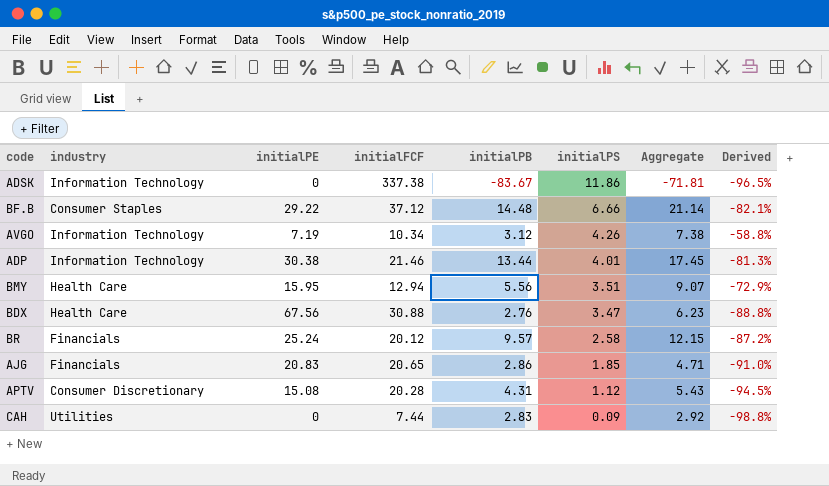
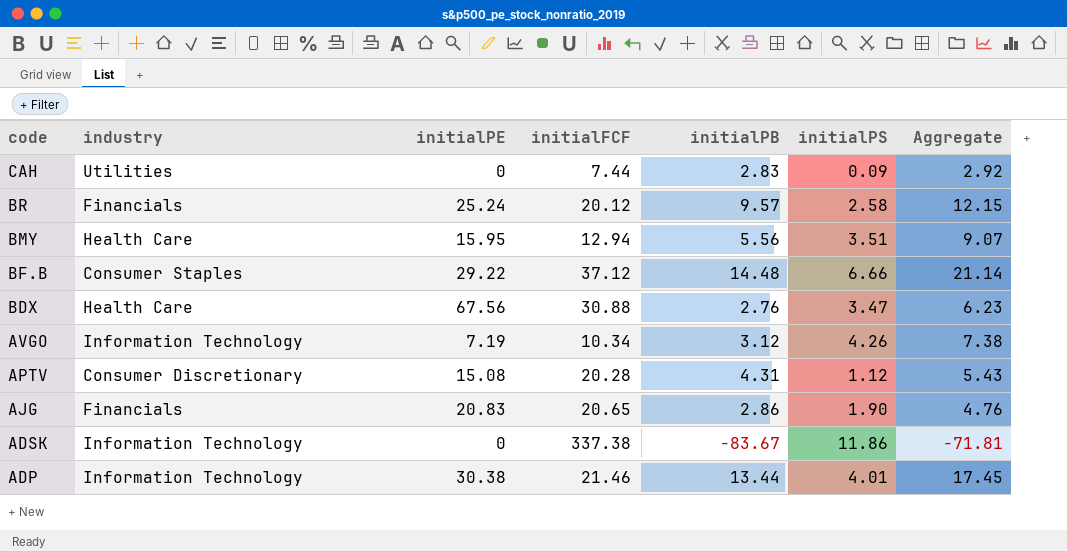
row order: initialPS descending -> code descending
column Derived | formula: ([initialPS] - [initialFCF]) / [initialFCF] -> none
AJG | initialPS: 1.85 -> 1.90
AJG | Aggregate: 4.71 -> 4.76

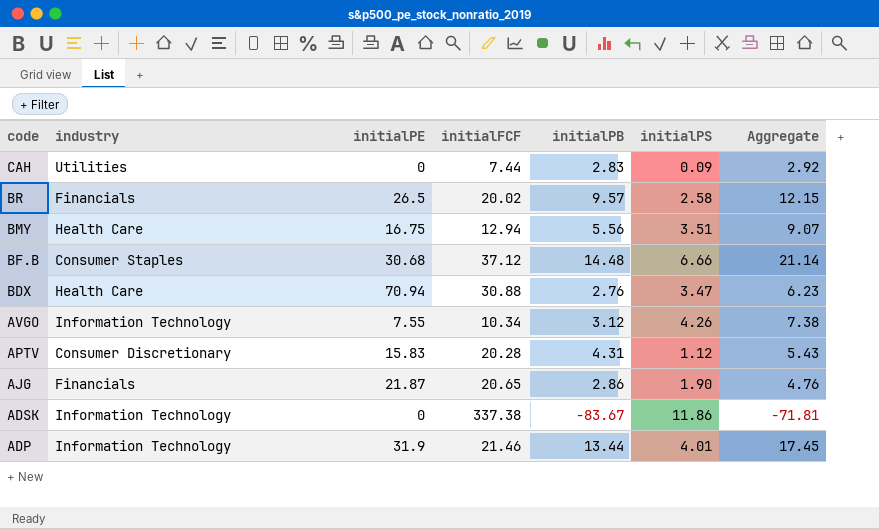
BR | initialPE: 25.24 -> 26.5
BR | initialFCF: 20.12 -> 20.02
BMY | initialPE: 15.95 -> 16.75
BF.B | initialPE: 29.22 -> 30.68
BDX | initialPE: 67.56 -> 70.94
AVGO | initialPE: 7.19 -> 7.55
APTV | initialPE: 15.08 -> 15.83
AJG | initialPE: 20.83 -> 21.87
ADP | initialPE: 30.38 -> 31.9

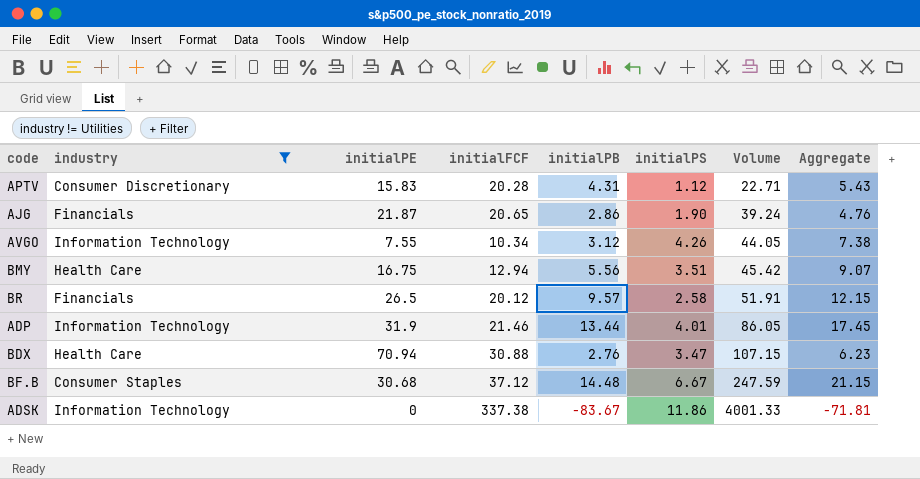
filter: none -> industry != Utilities
row order: code descending -> Volume ascending
column Volume | formula: none -> [initialFCF] * [initialPS]
BR | initialFCF: 20.02 -> 20.12
BF.B | initialPS: 6.66 -> 6.67
BF.B | Aggregate: 21.14 -> 21.15

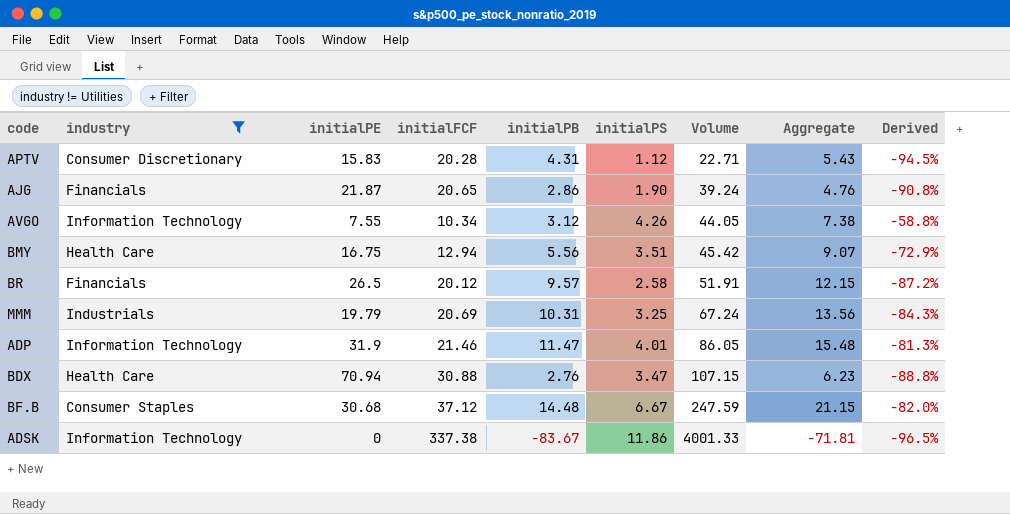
column Derived | formula: none -> ([initialPS] - [initialFCF]) / [initialFCF]
row MMM: none -> Industrials | 19.79 | 20.69 | 10.31 | 3.25 | 67.24 | 13.56 | -84.3%
ADP | initialPB: 13.44 -> 11.47
ADP | Aggregate: 17.45 -> 15.48

